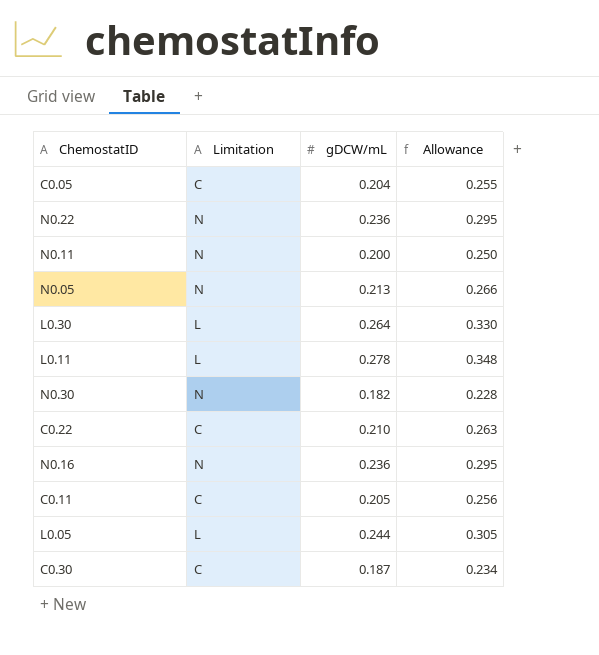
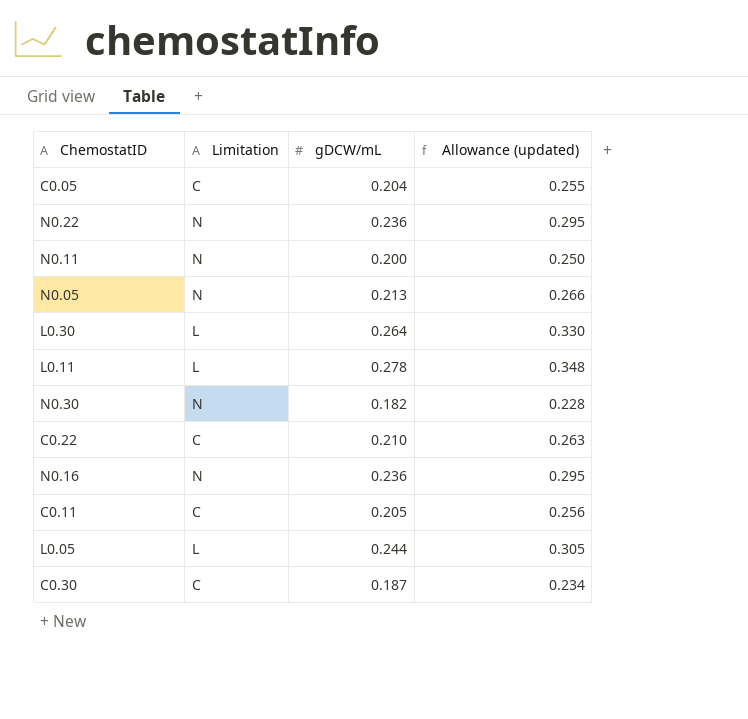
column name: Allowance -> Allowance (updated)

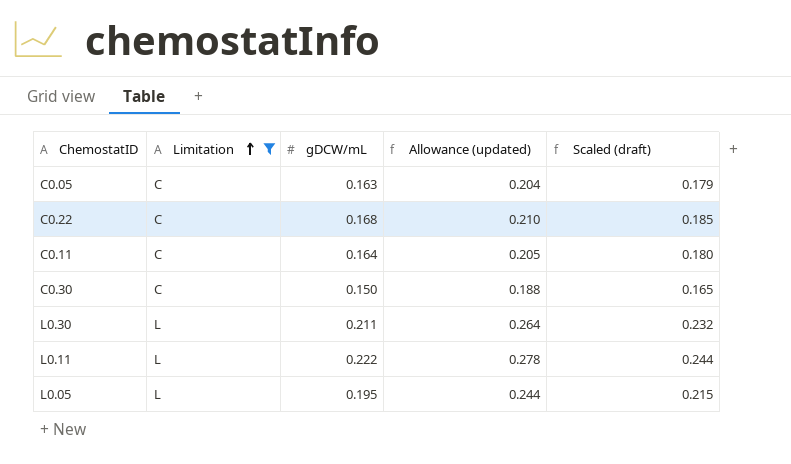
filter: none -> Limitation != N
row order: none -> Limitation ascending
column Scaled (draft) | formula: none -> [gDCW/mL] * 1.1
C0.05 | gDCW/mL: 0.204 -> 0.163
C0.05 | Allowance (updated): 0.255 -> 0.204
C0.22 | gDCW/mL: 0.210 -> 0.168
C0.22 | Allowance (updated): 0.263 -> 0.210
C0.11 | gDCW/mL: 0.205 -> 0.164
C0.11 | Allowance (updated): 0.256 -> 0.205
C0.30 | gDCW/mL: 0.187 -> 0.150
C0.30 | Allowance (updated): 0.234 -> 0.188
L0.30 | gDCW/mL: 0.264 -> 0.211
L0.30 | Allowance (updated): 0.330 -> 0.264
L0.11 | gDCW/mL: 0.278 -> 0.222
L0.11 | Allowance (updated): 0.348 -> 0.278
L0.05 | gDCW/mL: 0.244 -> 0.195
L0.05 | Allowance (updated): 0.305 -> 0.244

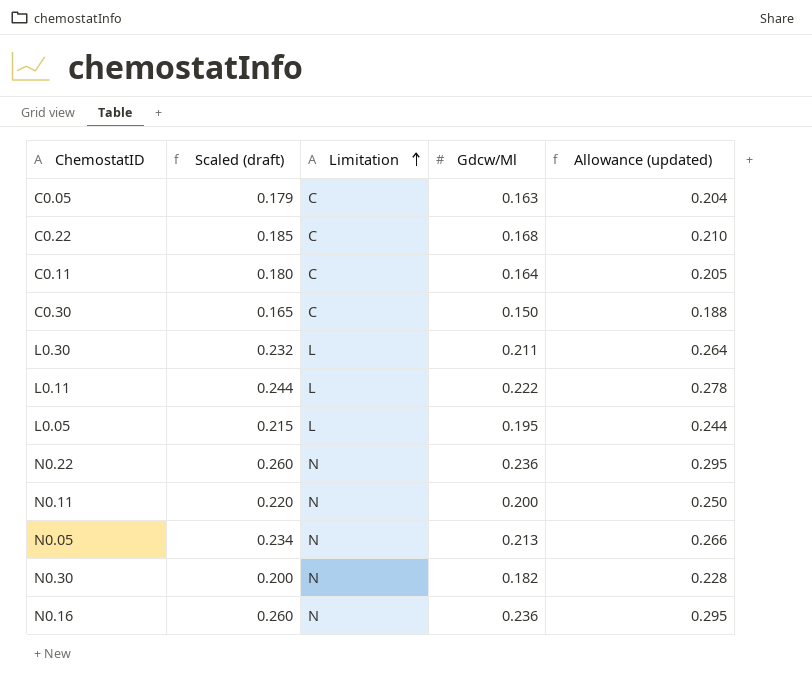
filter: Limitation != N -> none
column Scaled (draft) | position: 5 -> 2
column name: gDCW/mL -> Gdcw/Ml

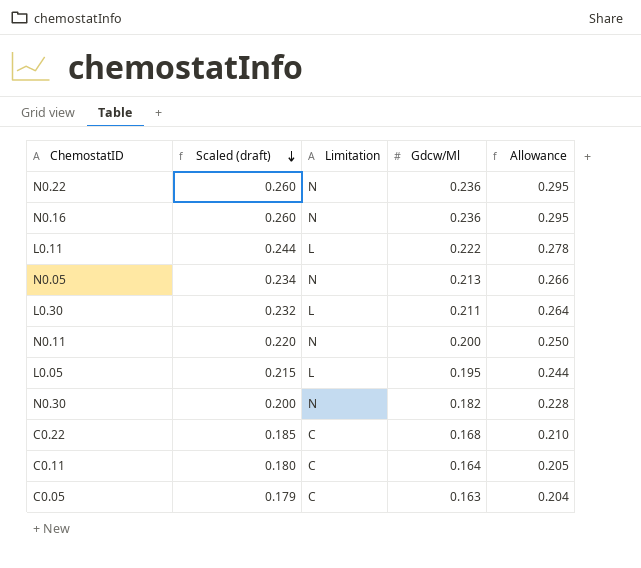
row order: Limitation ascending -> Scaled (draft) descending
column name: Allowance (updated) -> Allowance
row C0.30: 0.165 | C | 0.150 | 0.188 -> none

